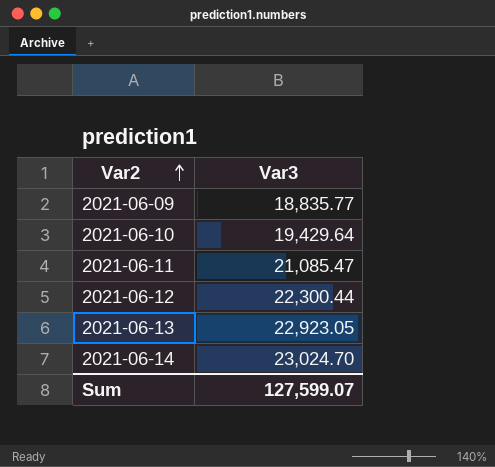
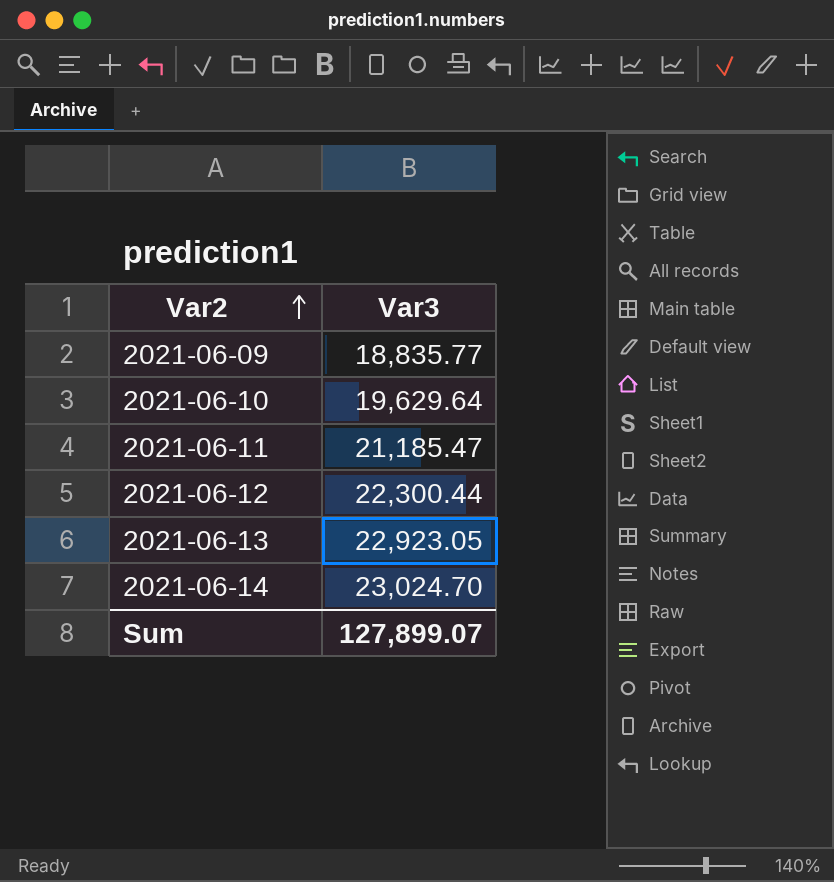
2021-06-10 | Var3: 19,429.64 -> 19,629.64
2021-06-11 | Var3: 21,085.47 -> 21,185.47
Sum | Var3: 127,599.07 -> 127,899.07

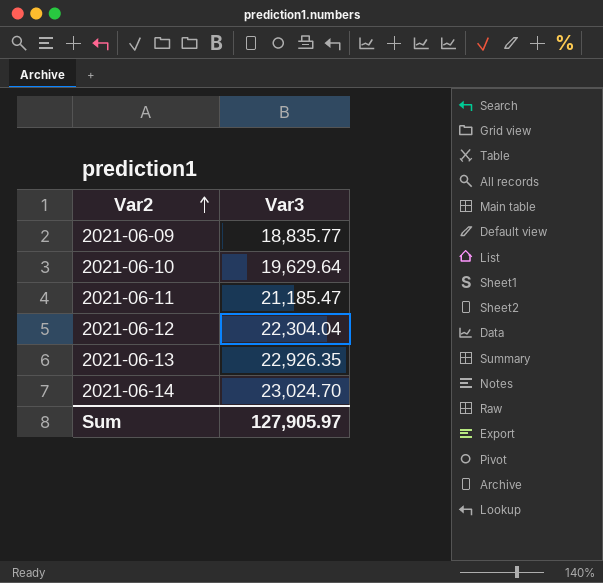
2021-06-12 | Var3: 22,300.44 -> 22,304.04
2021-06-13 | Var3: 22,923.05 -> 22,926.35
Sum | Var3: 127,899.07 -> 127,905.97

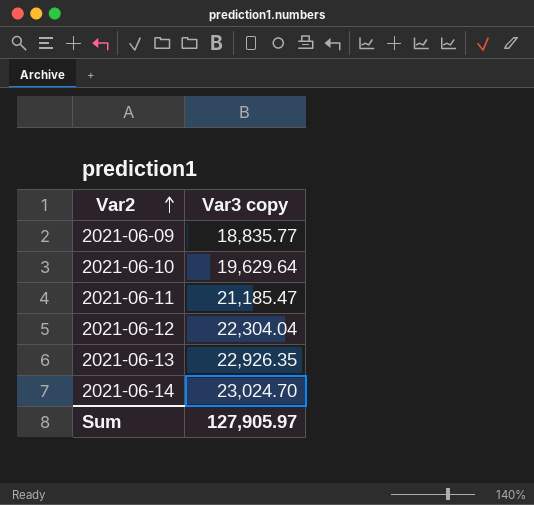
column name: Var3 -> Var3 copy

